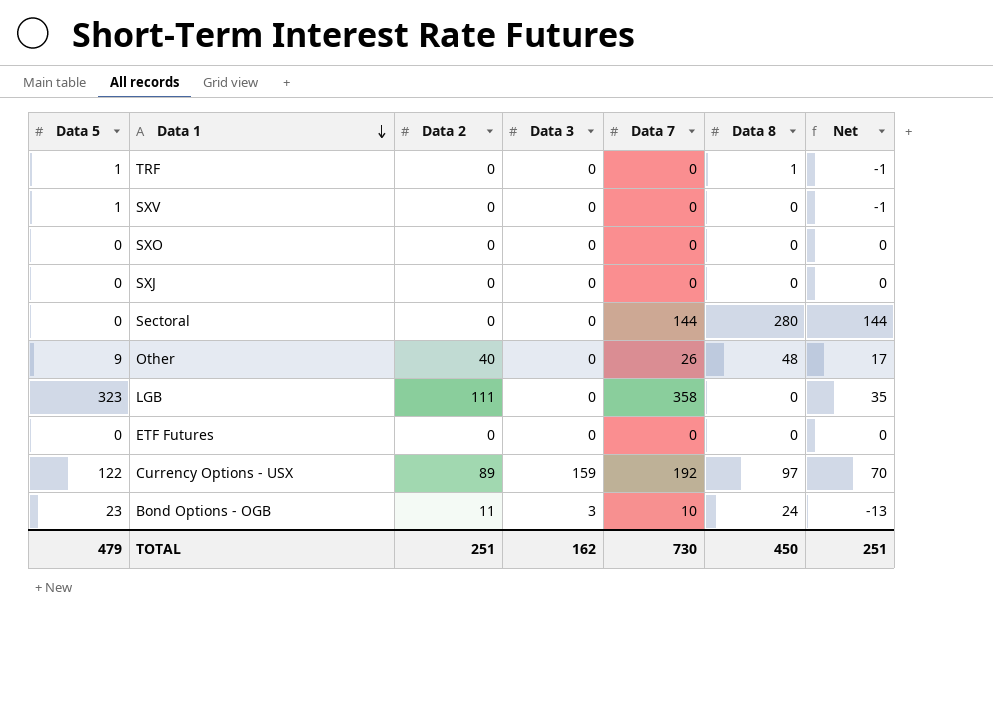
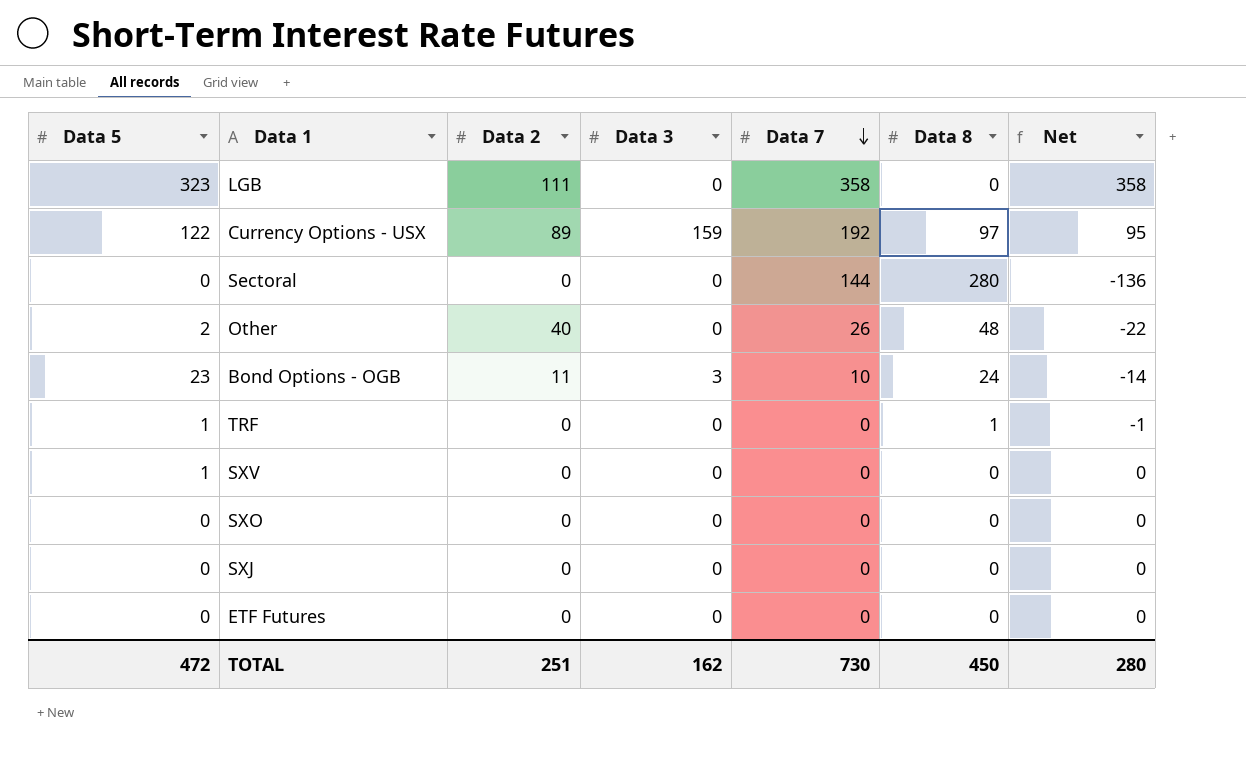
row order: Data 1 descending -> Data 7 descending
column Net | formula: [Data 7] - [Data 5] -> [Data 7] - [Data 8]
Other | Data 5: 9 -> 2
TOTAL | Data 5: 479 -> 472
TOTAL | Net: 251 -> 280

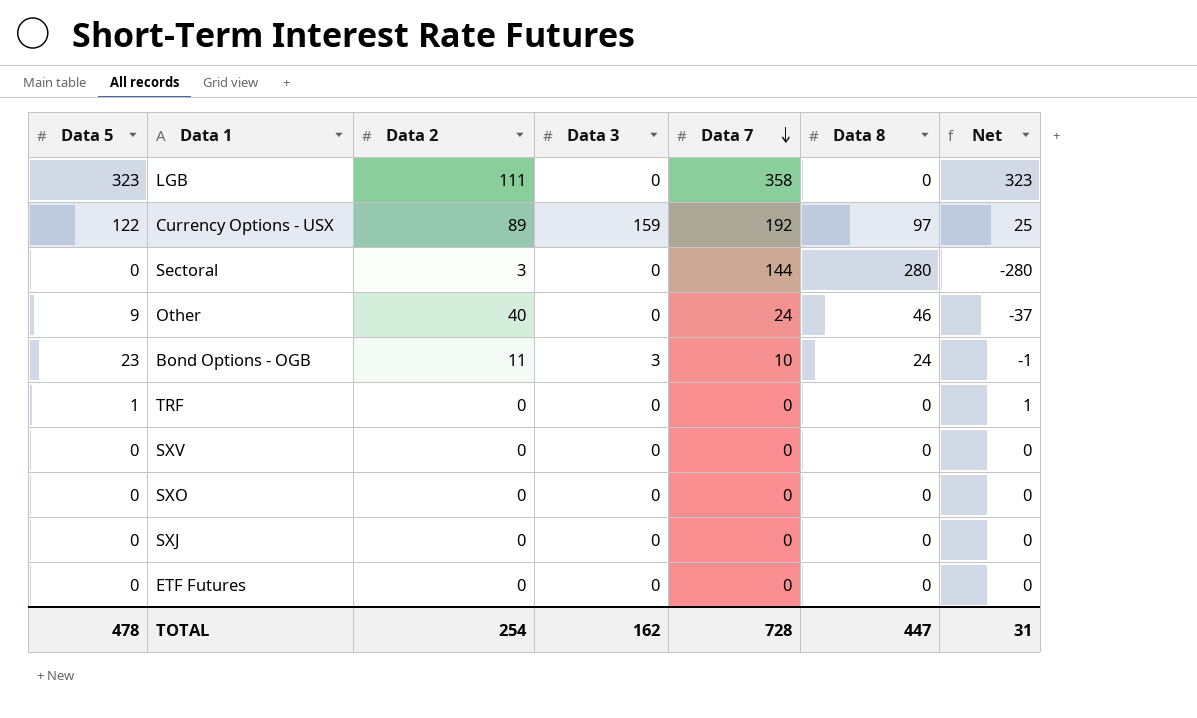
column Net | formula: [Data 7] - [Data 8] -> [Data 5] - [Data 8]
Sectoral | Data 2: 0 -> 3
Other | Data 5: 2 -> 9
Other | Data 7: 26 -> 24
Other | Data 8: 48 -> 46
TRF | Data 8: 1 -> 0
SXV | Data 5: 1 -> 0
TOTAL | Data 5: 472 -> 478
TOTAL | Data 2: 251 -> 254
TOTAL | Data 7: 730 -> 728
TOTAL | Data 8: 450 -> 447
TOTAL | Net: 280 -> 31

